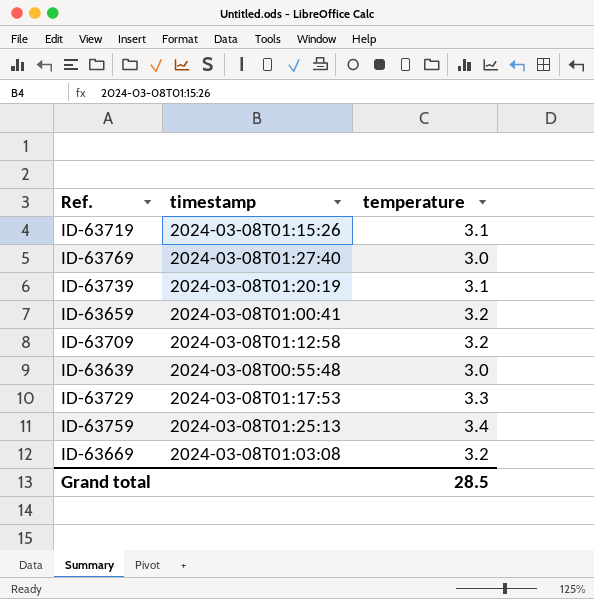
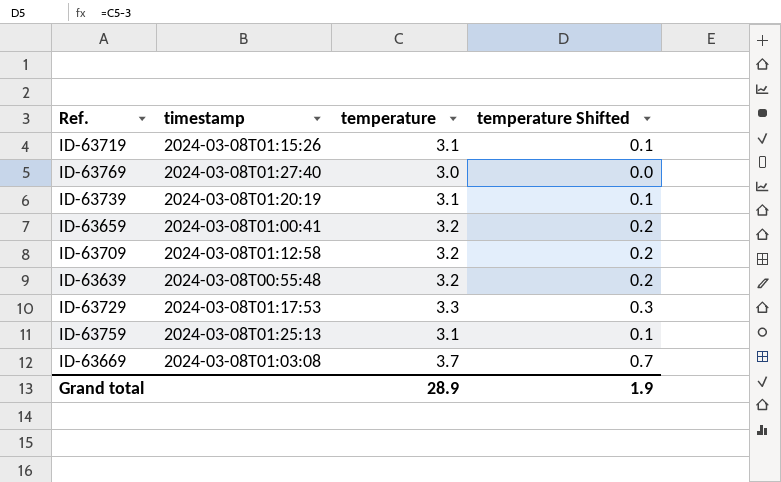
column temperature Shifted | formula: none -> [temperature] - 3
ID-63639 | temperature: 3.0 -> 3.2
ID-63759 | temperature: 3.4 -> 3.1
ID-63669 | temperature: 3.2 -> 3.7
Grand total | temperature: 28.5 -> 28.9

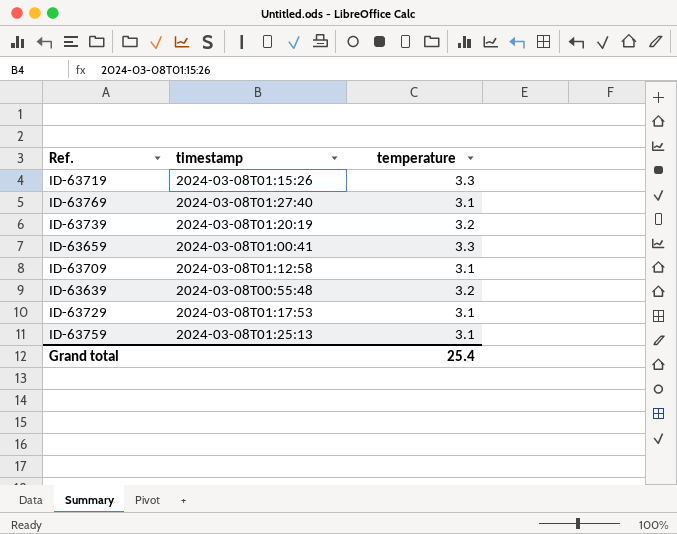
column temperature Shifted | formula: [temperature] - 3 -> none
row ID-63669: 2024-03-08T01:03:08 | 3.7 | 0.7 -> none
ID-63719 | temperature: 3.1 -> 3.3
ID-63769 | temperature: 3.0 -> 3.1
ID-63739 | temperature: 3.1 -> 3.2
ID-63659 | temperature: 3.2 -> 3.3
ID-63709 | temperature: 3.2 -> 3.1
ID-63729 | temperature: 3.3 -> 3.1
Grand total | temperature: 28.9 -> 25.4

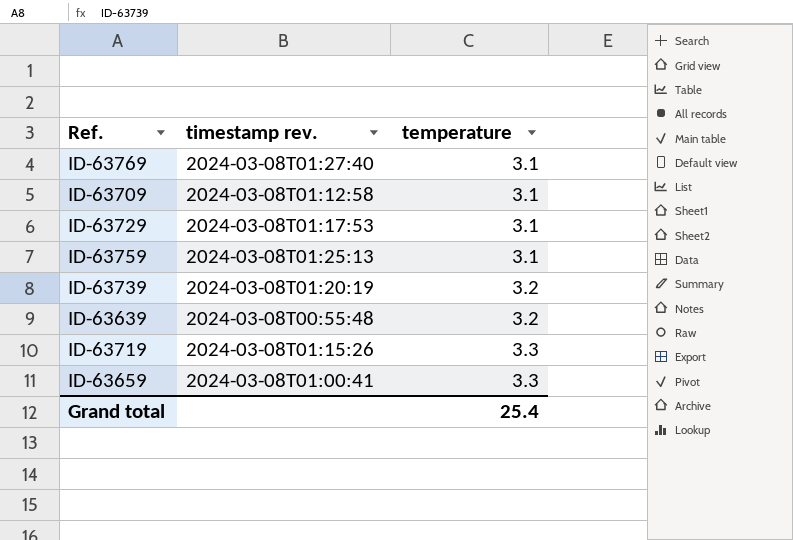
row order: none -> temperature ascending
column name: timestamp -> timestamp rev.

